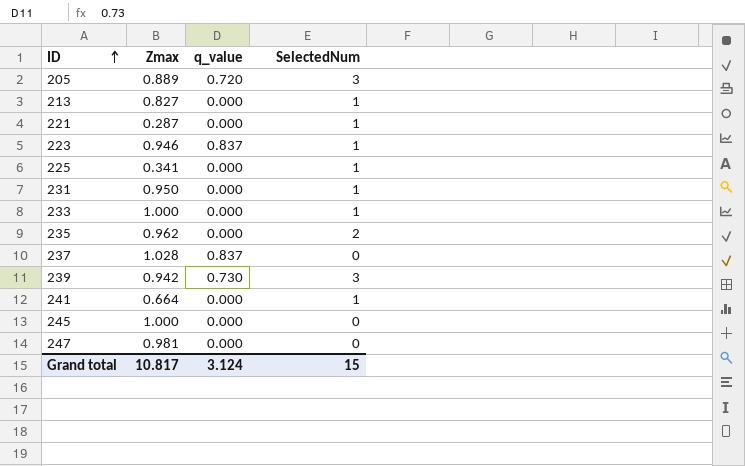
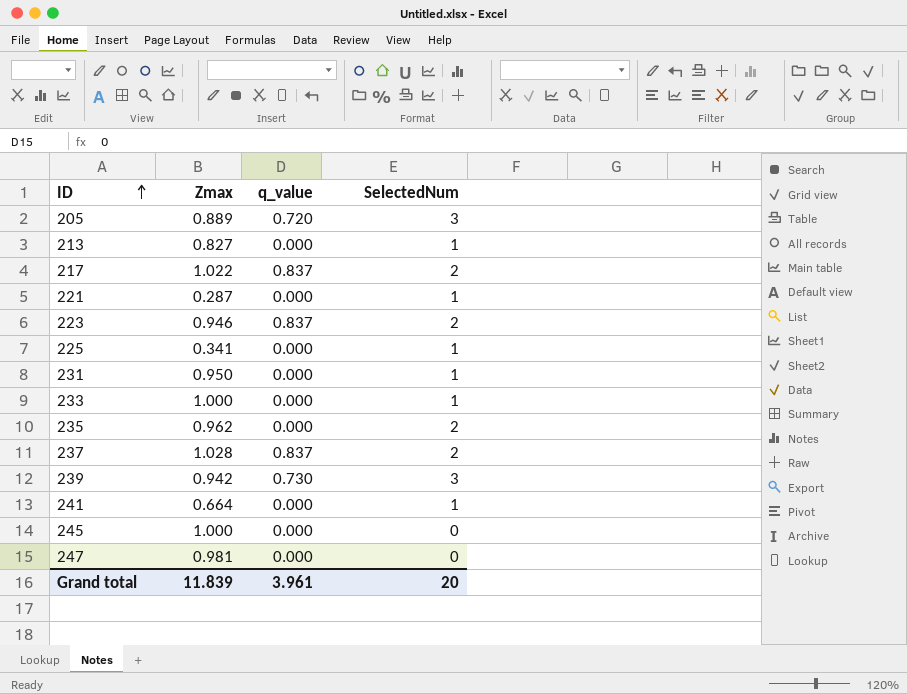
row 217: none -> 1.022 | 0.837 | 2
223 | SelectedNum: 1 -> 2
237 | SelectedNum: 0 -> 2
Grand total | Zmax: 10.817 -> 11.839
Grand total | q_value: 3.124 -> 3.961
Grand total | SelectedNum: 15 -> 20

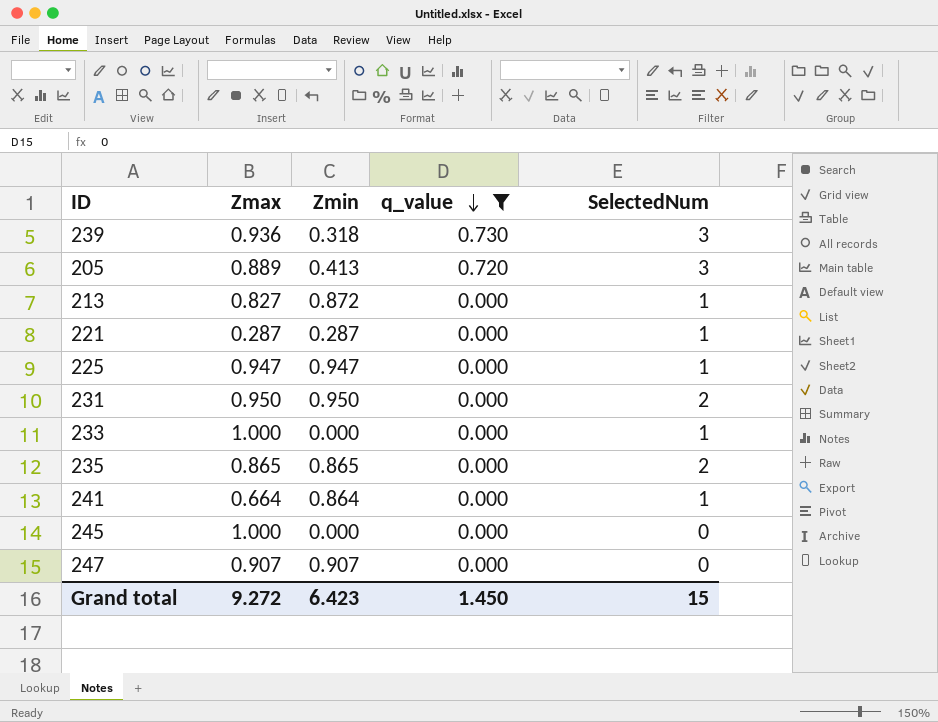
filter: none -> q_value != 0.837
row order: ID ascending -> q_value descending
column Zmin | position: none -> 3
239 | Zmax: 0.942 -> 0.936
225 | Zmax: 0.341 -> 0.947
231 | SelectedNum: 1 -> 2
235 | Zmax: 0.962 -> 0.865
247 | Zmax: 0.981 -> 0.907
Grand total | Zmax: 11.839 -> 9.272
Grand total | q_value: 3.961 -> 1.450
Grand total | SelectedNum: 20 -> 15

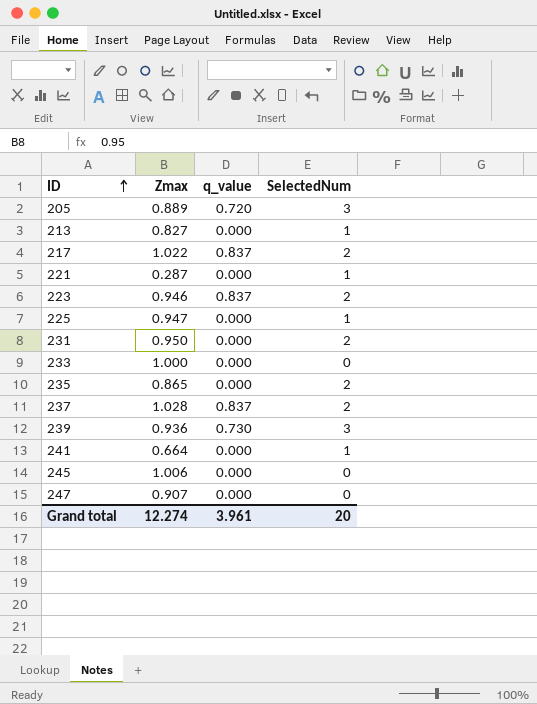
filter: q_value != 0.837 -> none
row order: q_value descending -> ID ascending
column Zmin | position: 3 -> none
233 | SelectedNum: 1 -> 0
245 | Zmax: 1.000 -> 1.006
Grand total | Zmax: 9.272 -> 12.274
Grand total | q_value: 1.450 -> 3.961
Grand total | SelectedNum: 15 -> 20

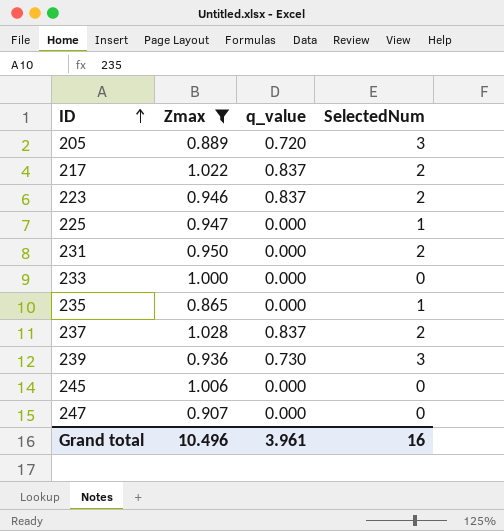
filter: none -> Zmax >= 0.865
235 | SelectedNum: 2 -> 1
Grand total | Zmax: 12.274 -> 10.496
Grand total | SelectedNum: 20 -> 16

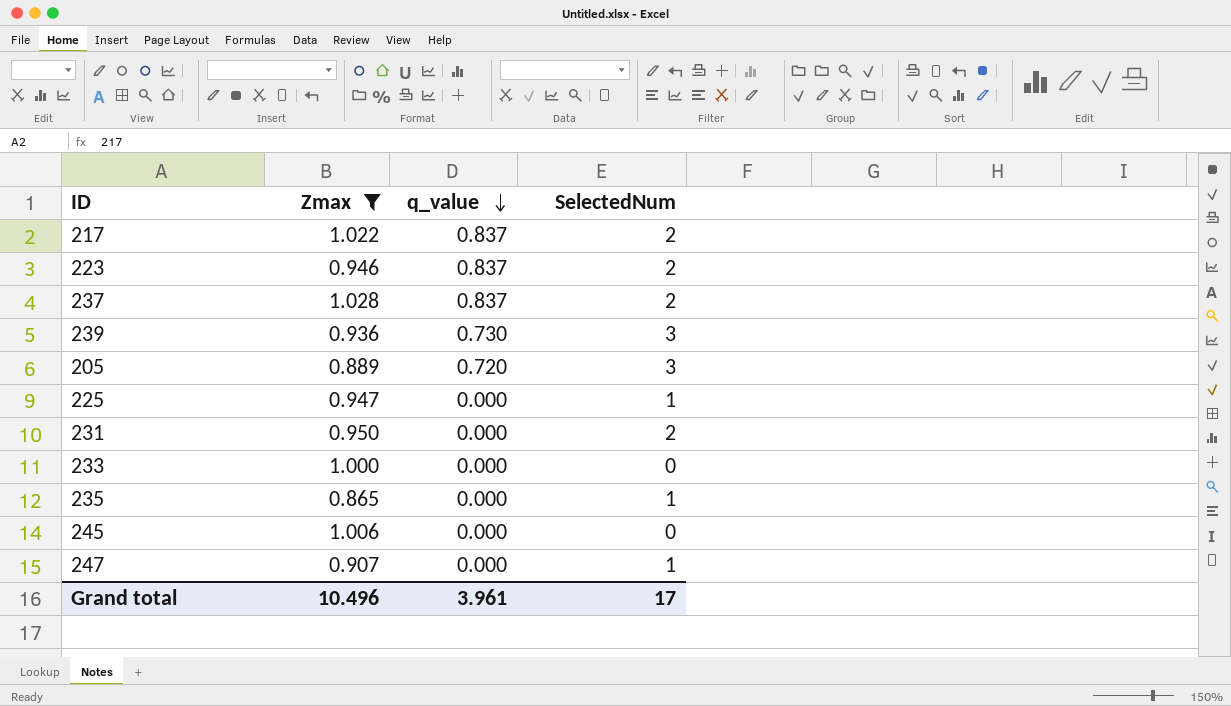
row order: ID ascending -> q_value descending
247 | SelectedNum: 0 -> 1
Grand total | SelectedNum: 16 -> 17

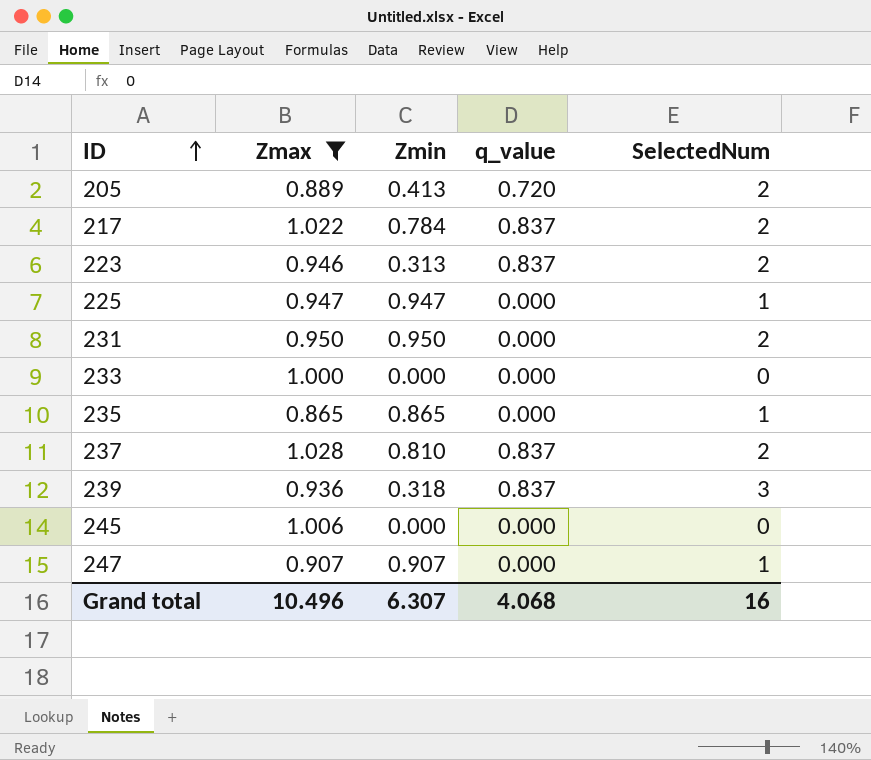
row order: q_value descending -> ID ascending
column Zmin | position: none -> 3
205 | SelectedNum: 3 -> 2
239 | q_value: 0.730 -> 0.837
Grand total | q_value: 3.961 -> 4.068
Grand total | SelectedNum: 17 -> 16

